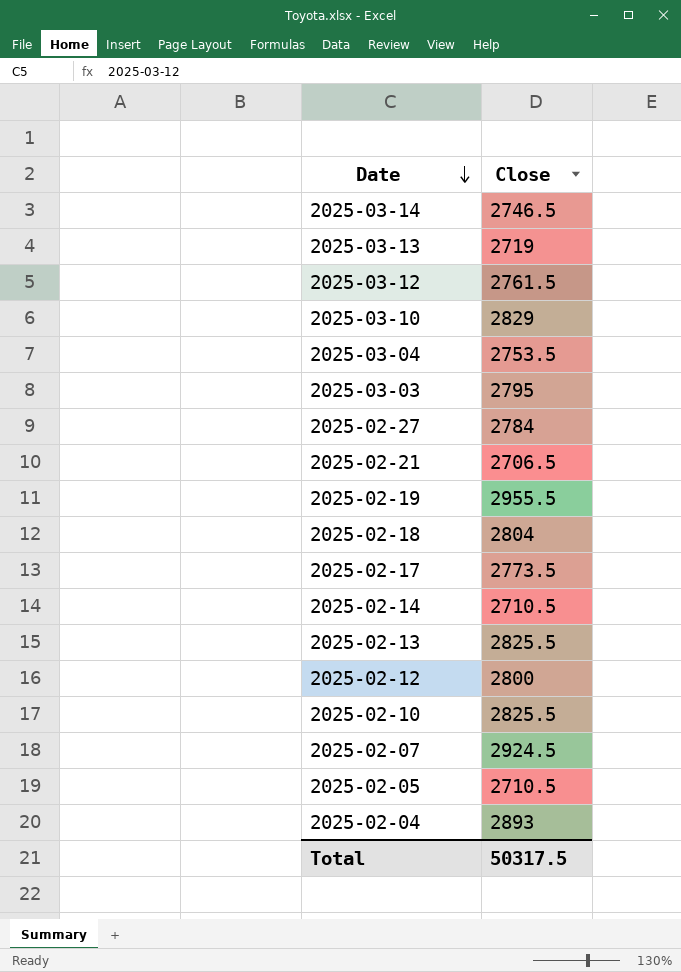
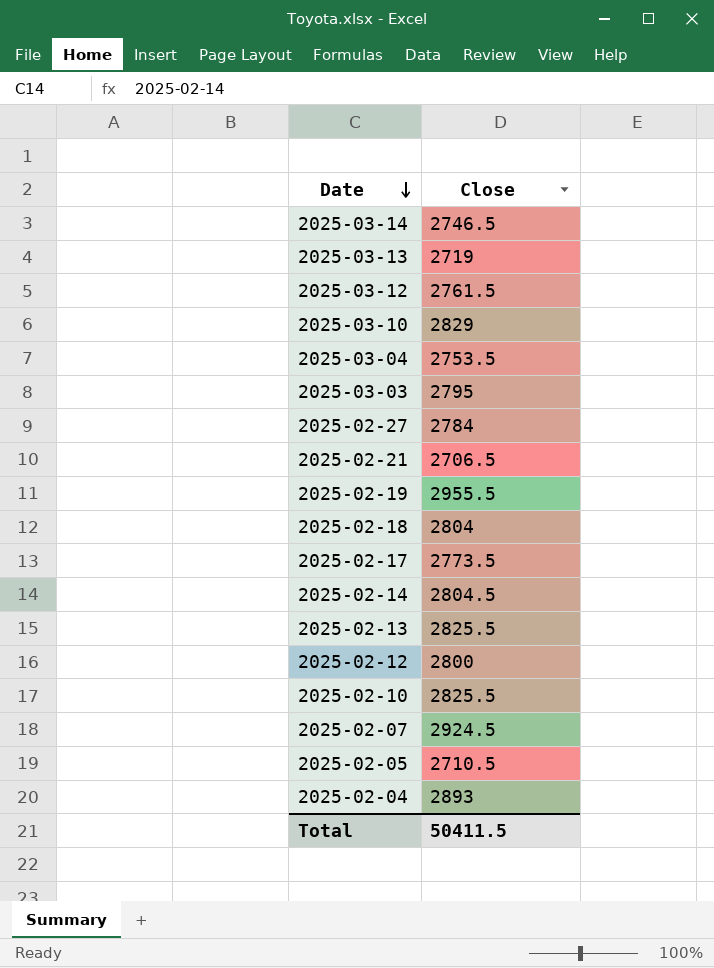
2025-02-14 | Close: 2710.5 -> 2804.5
Total | Close: 50317.5 -> 50411.5

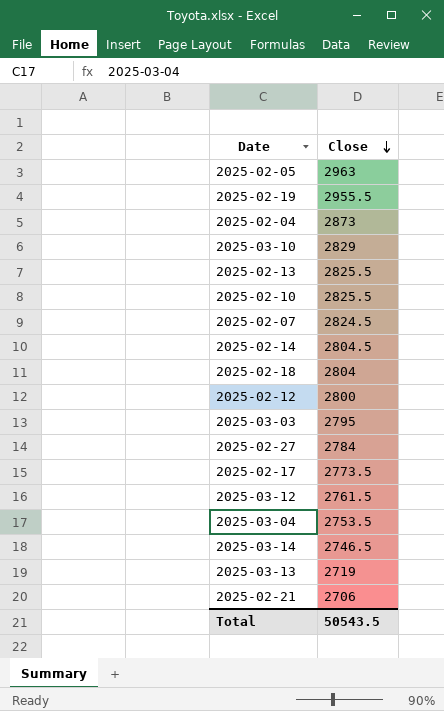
row order: Date descending -> Close descending
2025-02-05 | Close: 2710.5 -> 2963
2025-02-04 | Close: 2893 -> 2873
2025-02-07 | Close: 2924.5 -> 2824.5
2025-02-21 | Close: 2706.5 -> 2706
Total | Close: 50411.5 -> 50543.5

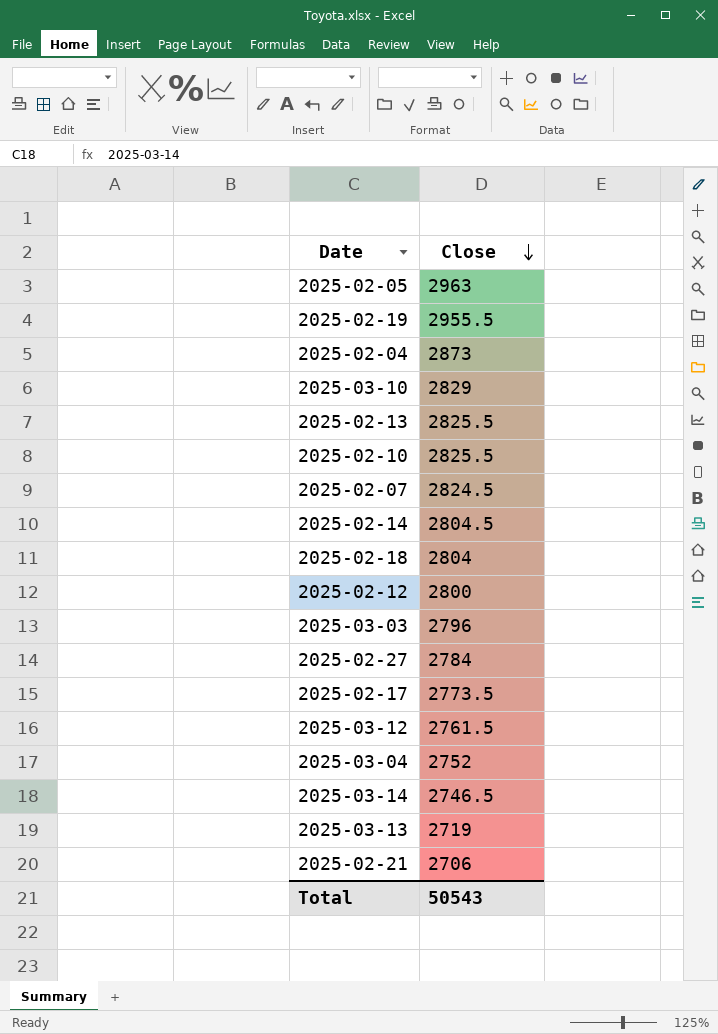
2025-03-03 | Close: 2795 -> 2796
2025-03-04 | Close: 2753.5 -> 2752
Total | Close: 50543.5 -> 50543

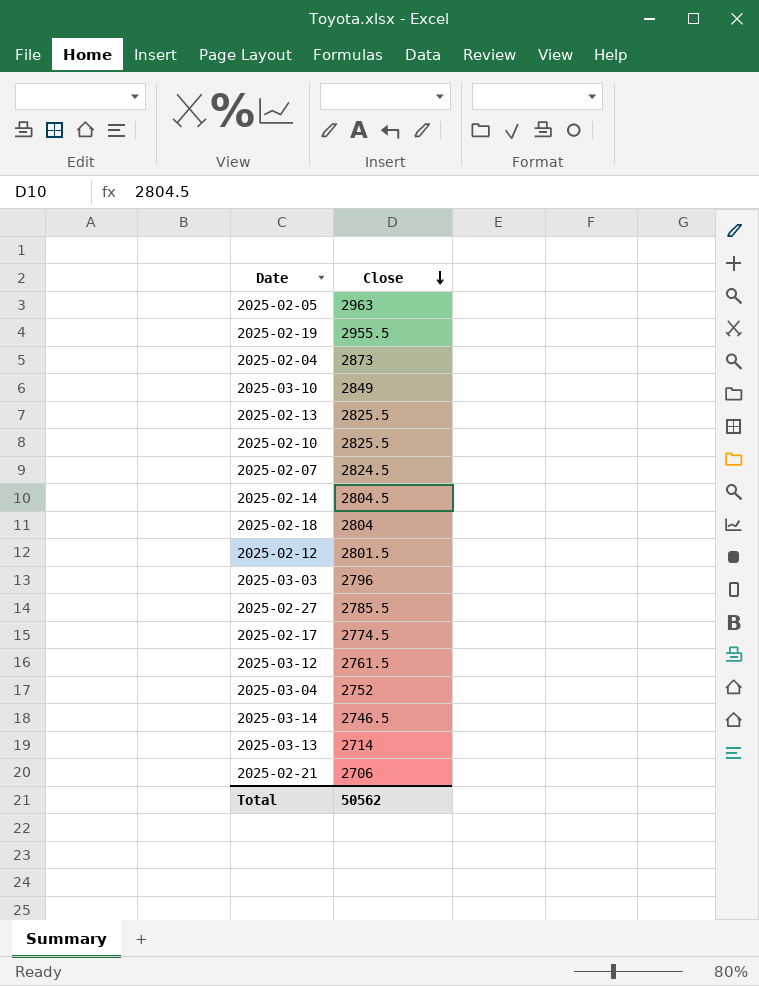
2025-03-10 | Close: 2829 -> 2849
2025-02-12 | Close: 2800 -> 2801.5
2025-02-27 | Close: 2784 -> 2785.5
2025-02-17 | Close: 2773.5 -> 2774.5
2025-03-13 | Close: 2719 -> 2714
Total | Close: 50543 -> 50562

